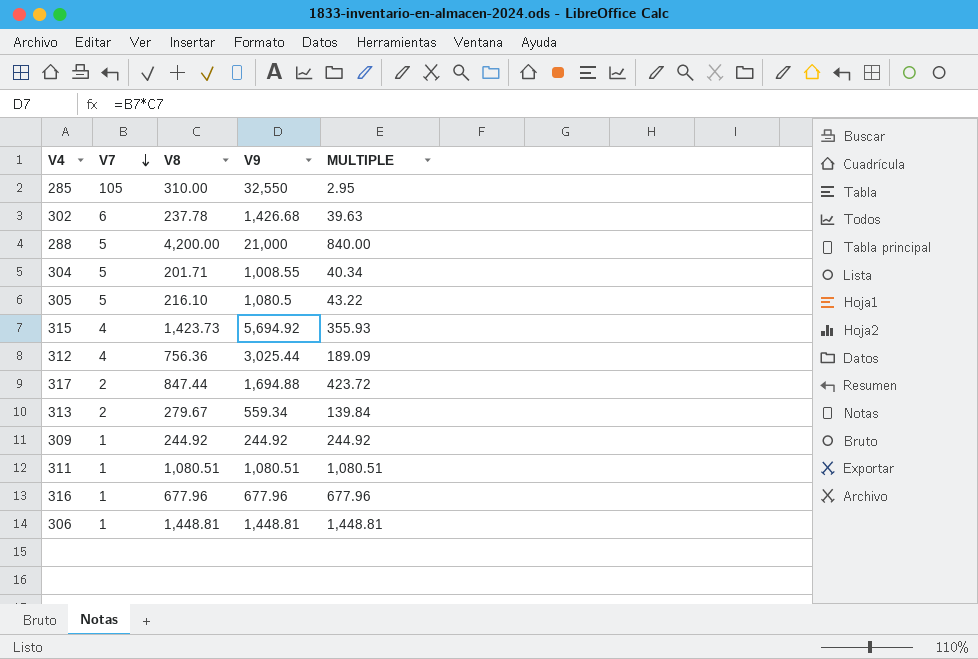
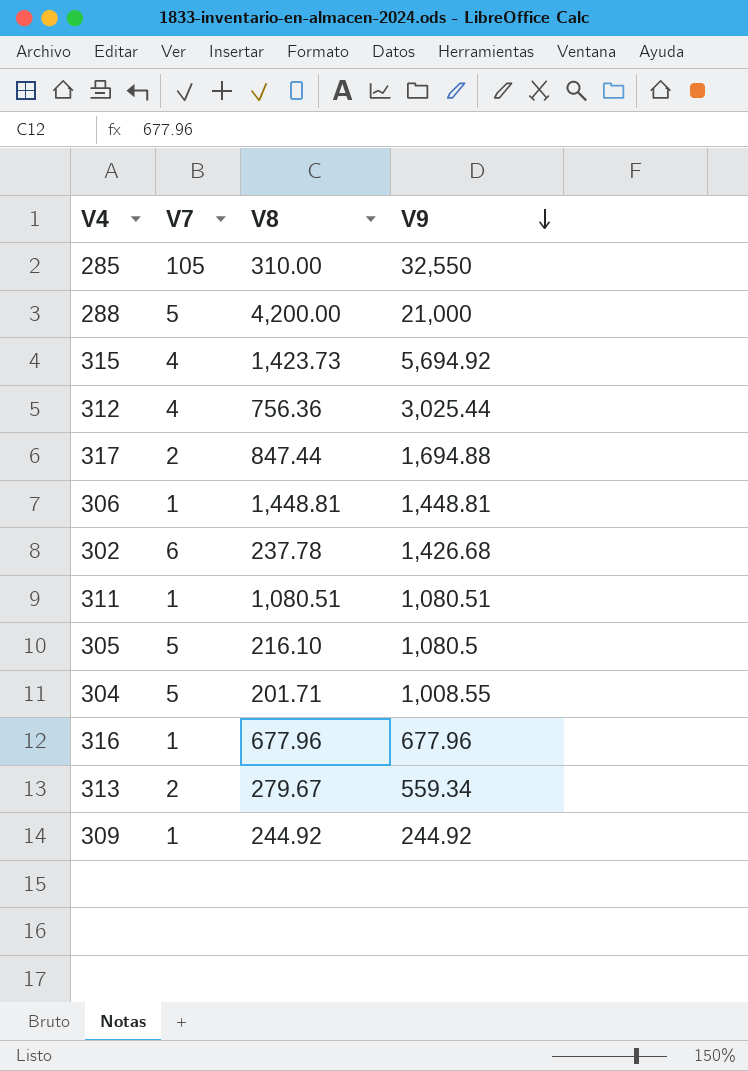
row order: V7 descending -> V9 descending
column MULTIPLE | formula: [V8] / [V7] -> none

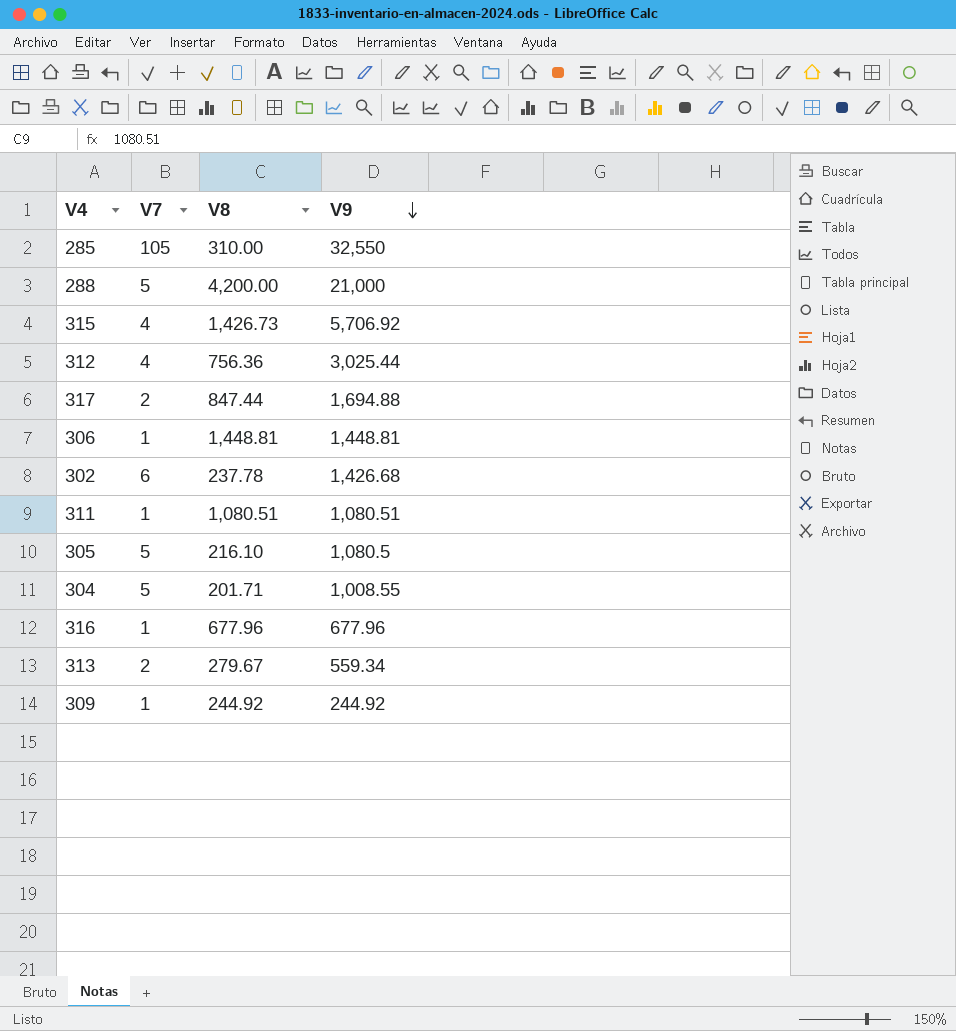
315 | V8: 1,423.73 -> 1,426.73
315 | V9: 5,694.92 -> 5,706.92

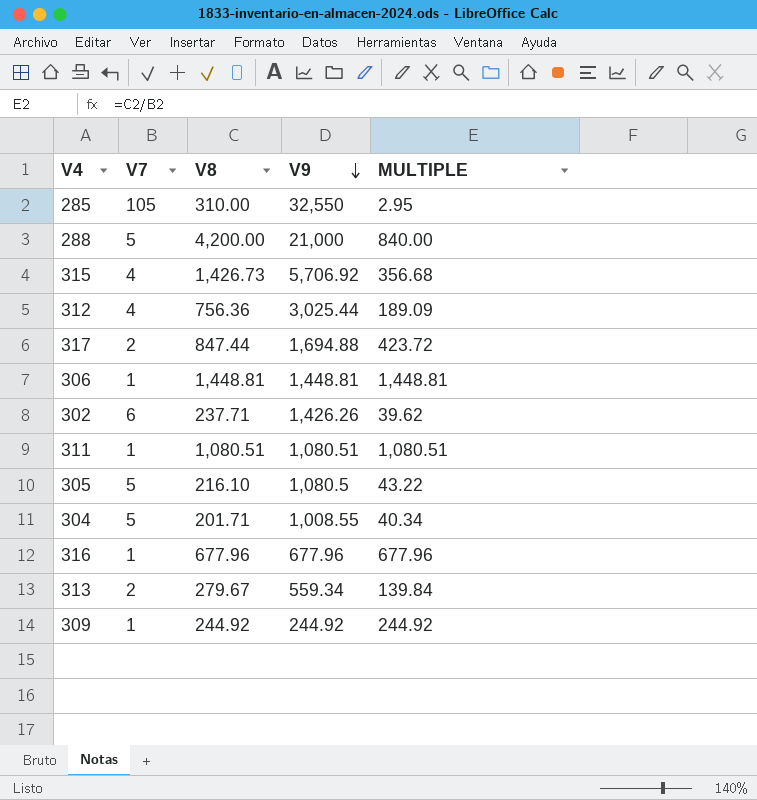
column MULTIPLE | formula: none -> [V8] / [V7]
302 | V8: 237.78 -> 237.71
302 | V9: 1,426.68 -> 1,426.26

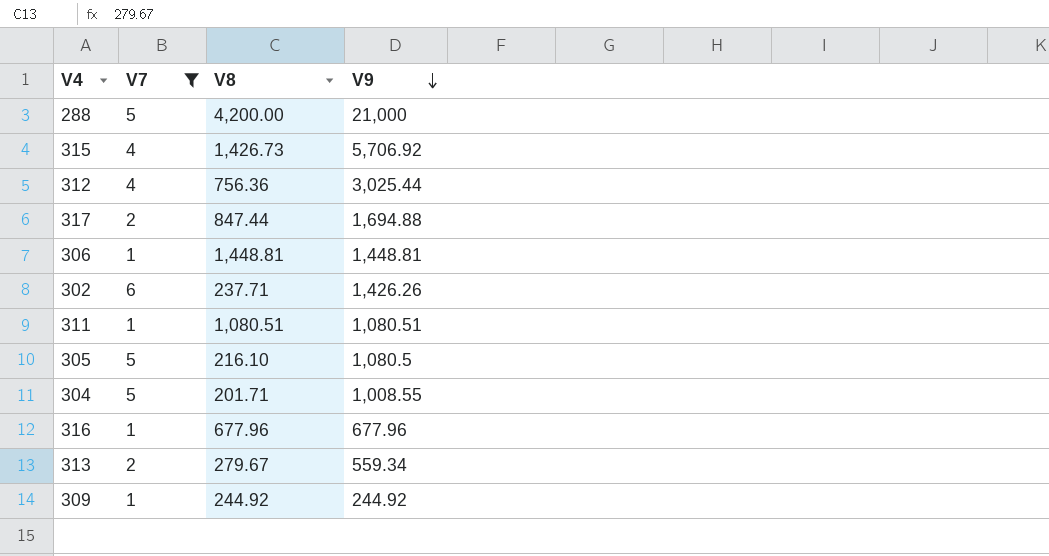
filter: none -> V7 != 105
column MULTIPLE | formula: [V8] / [V7] -> none

